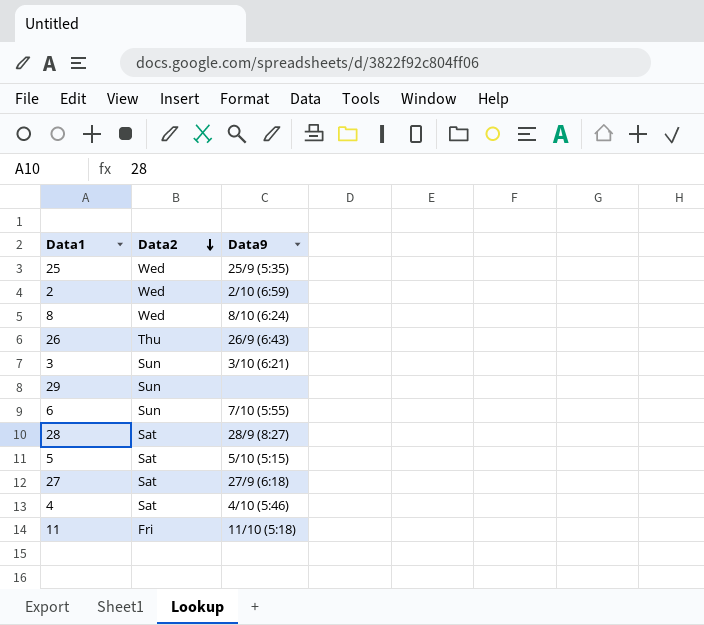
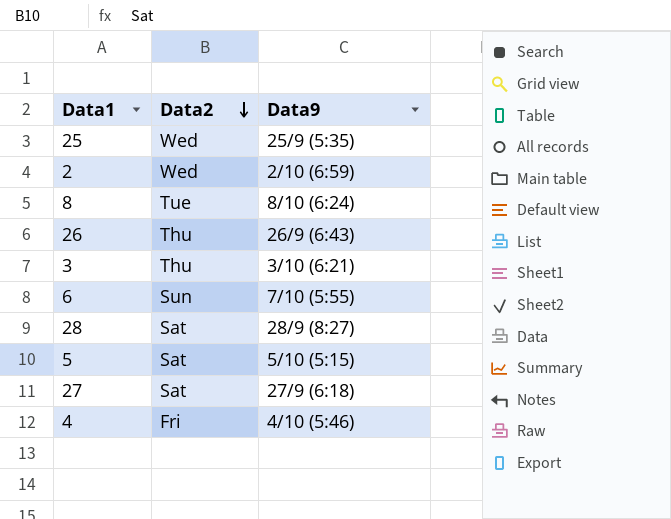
row 29: Sun | none -> none
row 11: Fri | 11/10 (5:18) -> none
8 | Data2: Wed -> Tue
3 | Data2: Sun -> Thu
4 | Data2: Sat -> Fri

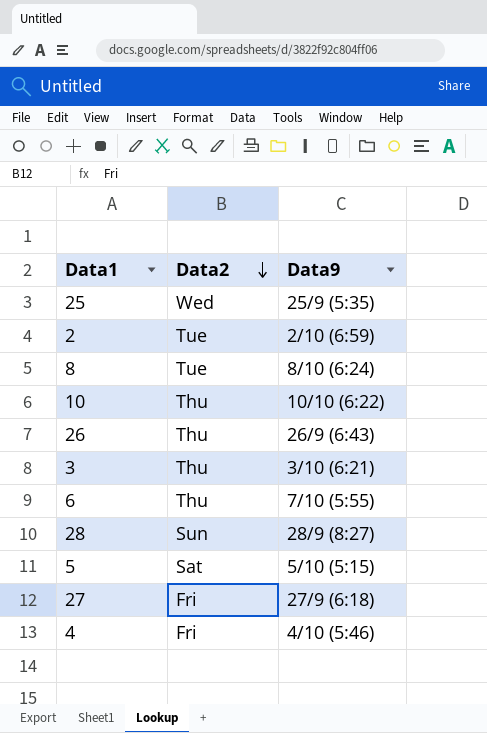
2 | Data2: Wed -> Tue
row 10: none -> Thu | 10/10 (6:22)
6 | Data2: Sun -> Thu
28 | Data2: Sat -> Sun
27 | Data2: Sat -> Fri

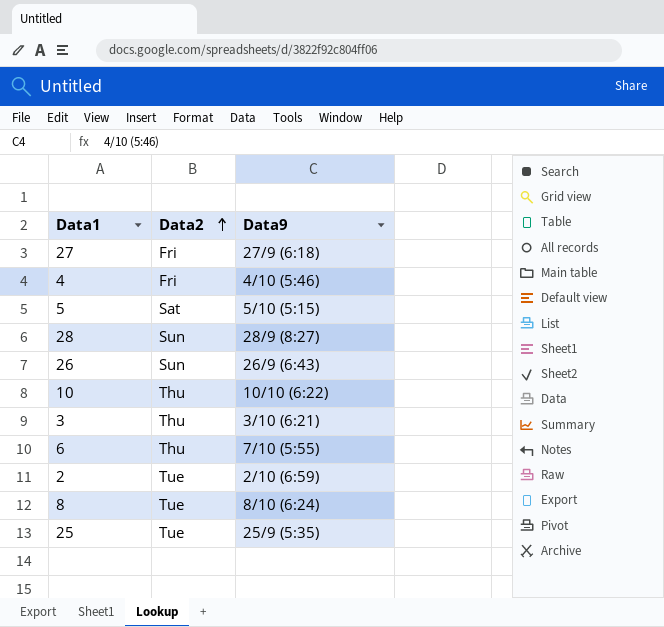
row order: Data2 descending -> Data2 ascending
26 | Data2: Thu -> Sun
25 | Data2: Wed -> Tue

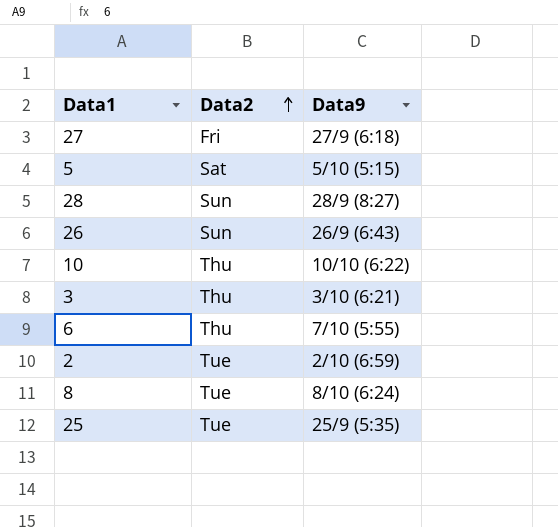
row 4: Fri | 4/10 (5:46) -> none

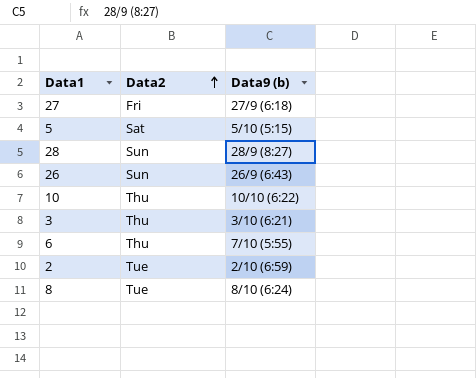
column name: Data9 -> Data9 (b)
row 25: Tue | 25/9 (5:35) -> none

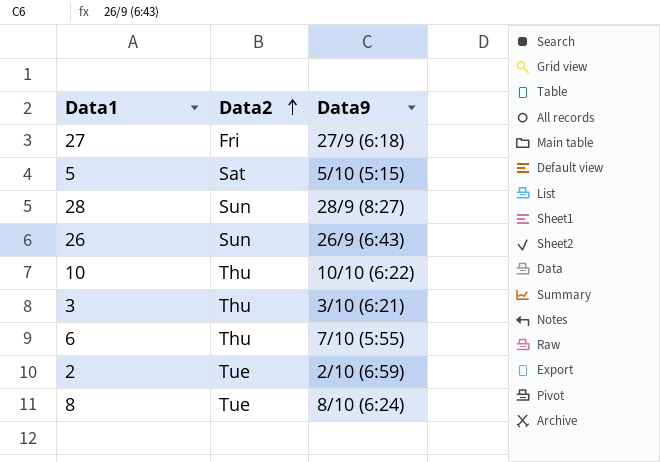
column name: Data9 (b) -> Data9

